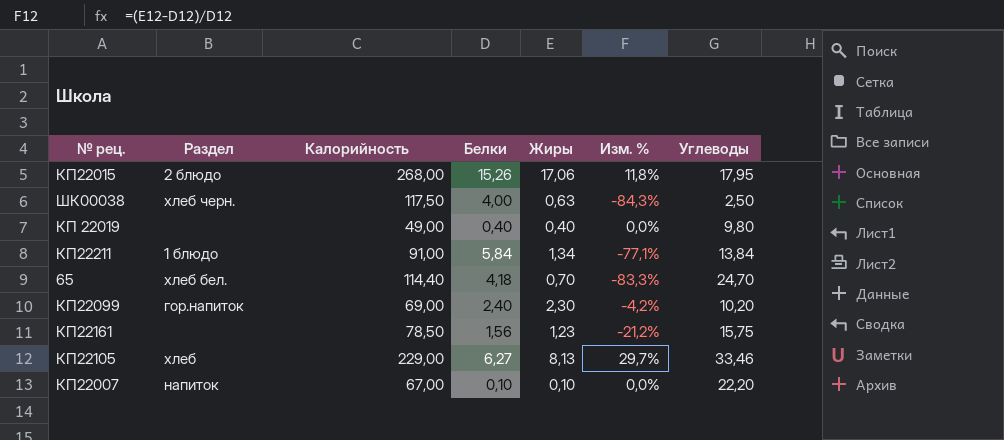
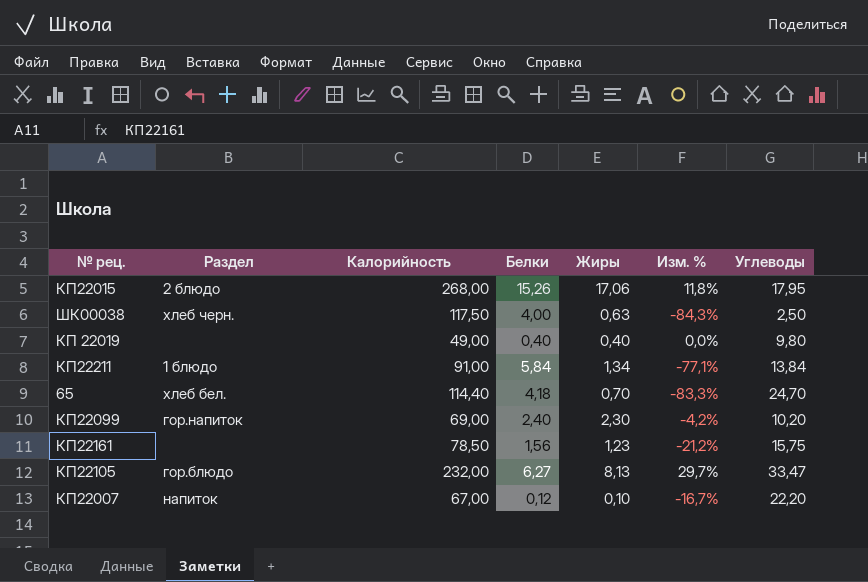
КП22105 | Раздел: хлеб -> гор.блюдо
КП22105 | Калорийность: 229,00 -> 232,00
КП22105 | Углеводы: 33,46 -> 33,47
КП22007 | Белки: 0,10 -> 0,12
КП22007 | Изм. %: 0,0% -> -16,7%

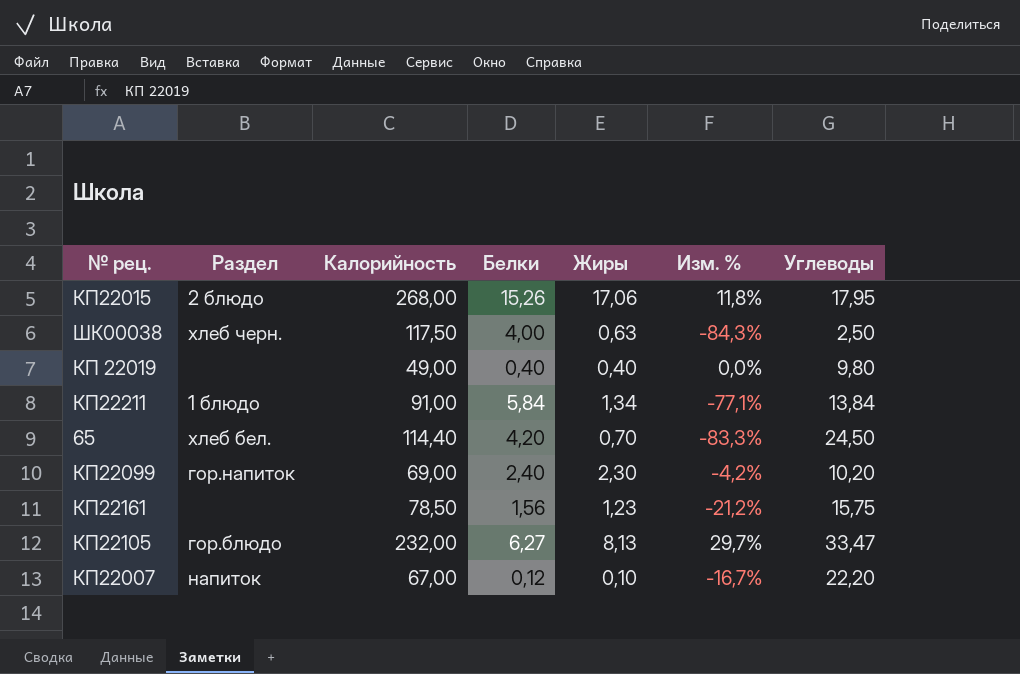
65 | Белки: 4,18 -> 4,20
65 | Углеводы: 24,70 -> 24,50

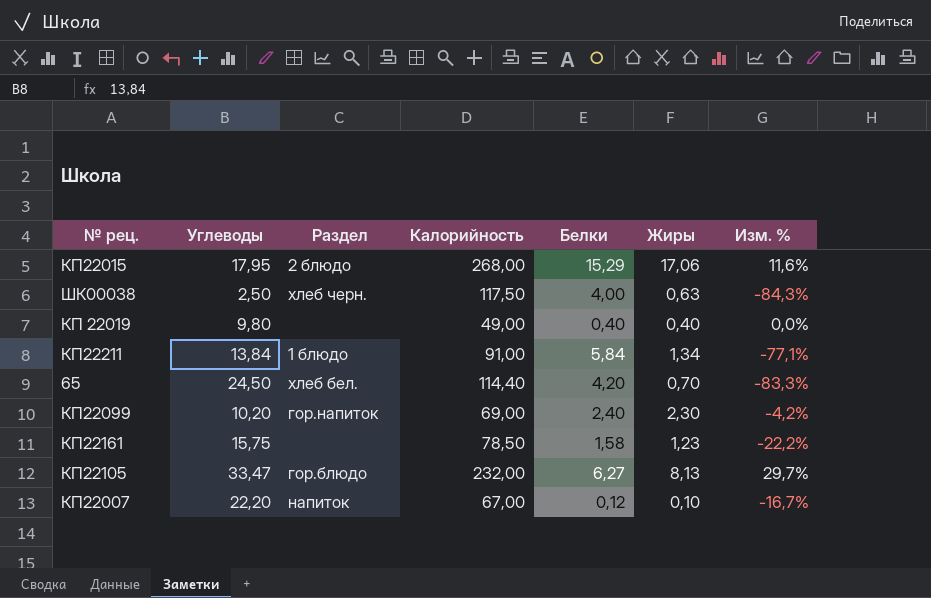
column Углеводы | position: 7 -> 2
КП22015 | Белки: 15,26 -> 15,29
КП22015 | Изм. %: 11,8% -> 11,6%
КП22161 | Белки: 1,56 -> 1,58
КП22161 | Изм. %: -21,2% -> -22,2%

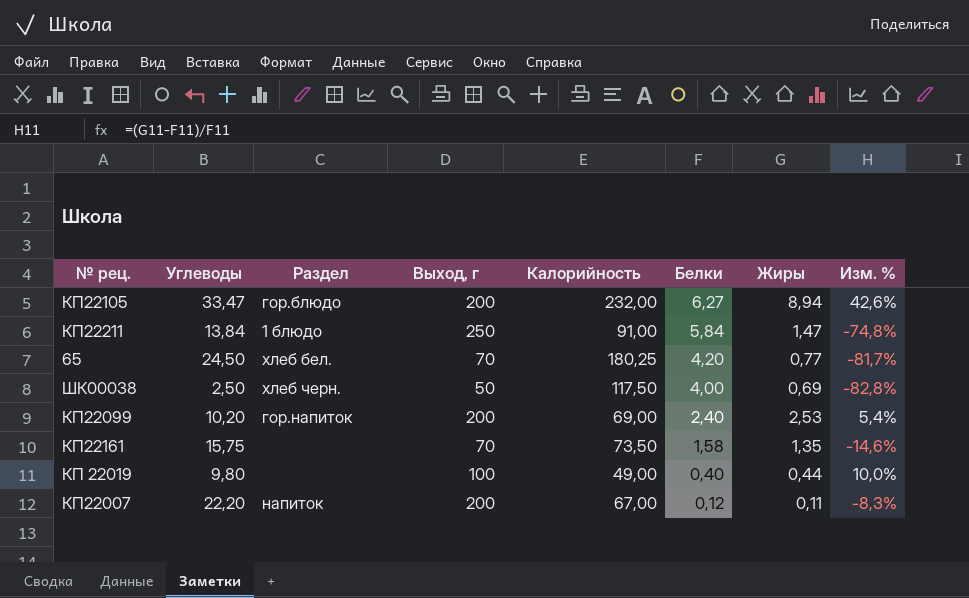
row order: none -> Белки descending
column Выход, г | position: none -> 4
row КП22015: 17,95 | 2 блюдо | 268,00 | 15,29 | 17,06 | 11,6% -> none
КП22105 | Жиры: 8,13 -> 8,94
КП22105 | Изм. %: 29,7% -> 42,6%
КП22211 | Жиры: 1,34 -> 1,47
КП22211 | Изм. %: -77,1% -> -74,8%
65 | Калорийность: 114,40 -> 180,25
65 | Жиры: 0,70 -> 0,77
65 | Изм. %: -83,3% -> -81,7%
ШК00038 | Жиры: 0,63 -> 0,69
ШК00038 | Изм. %: -84,3% -> -82,8%
КП22099 | Жиры: 2,30 -> 2,53
КП22099 | Изм. %: -4,2% -> 5,4%
КП22161 | Калорийность: 78,50 -> 73,50
КП22161 | Жиры: 1,23 -> 1,35
КП22161 | Изм. %: -22,2% -> -14,6%
КП 22019 | Жиры: 0,40 -> 0,44
КП 22019 | Изм. %: 0,0% -> 10,0%
КП22007 | Жиры: 0,10 -> 0,11
КП22007 | Изм. %: -16,7% -> -8,3%

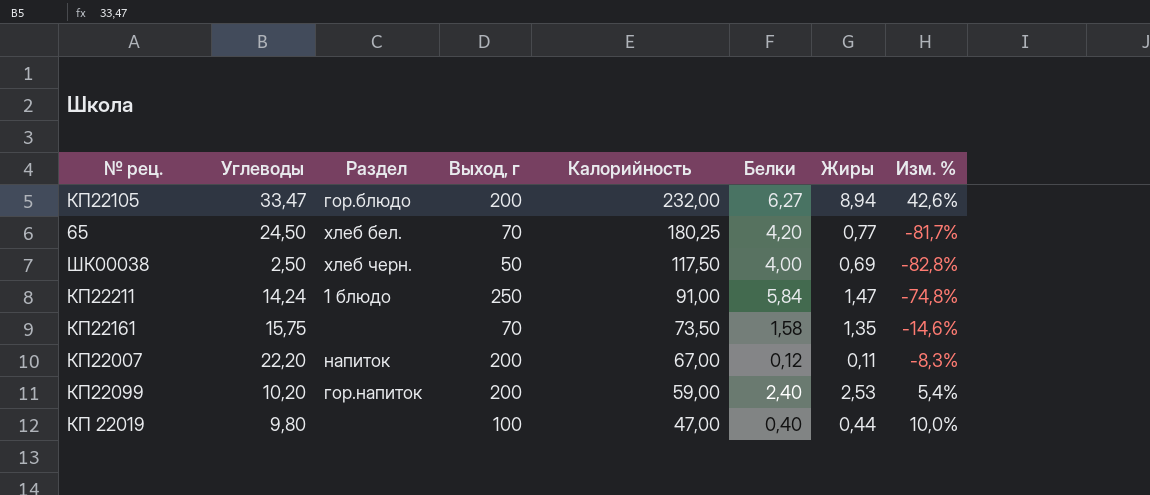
row order: Белки descending -> Калорийность descending
КП22211 | Углеводы: 13,84 -> 14,24
КП22099 | Калорийность: 69,00 -> 59,00
КП 22019 | Калорийность: 49,00 -> 47,00

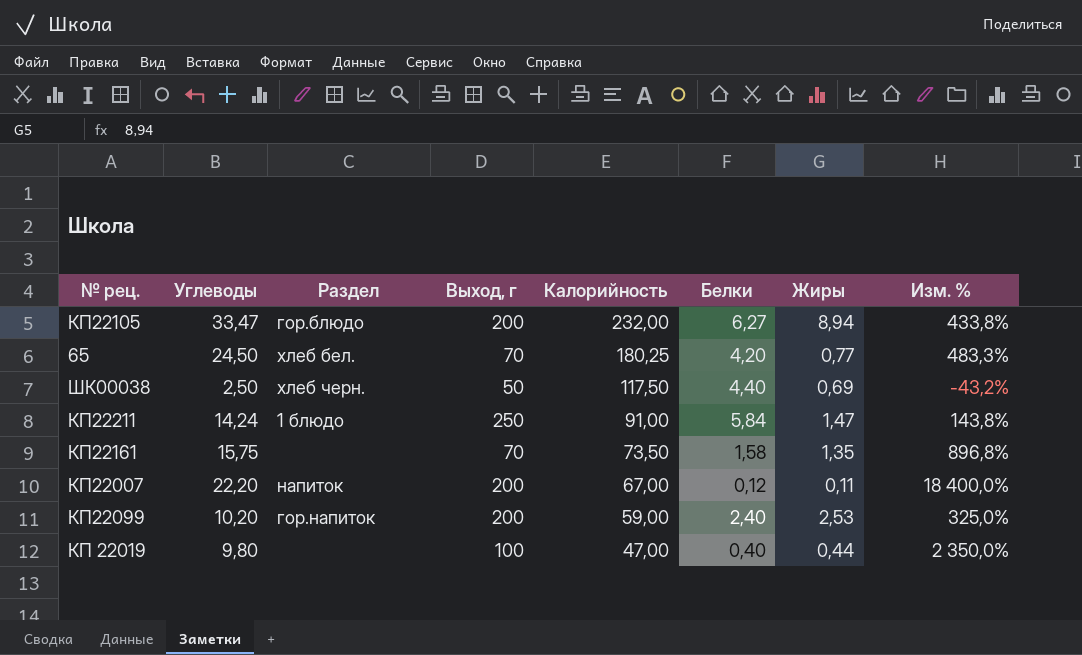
column Изм. % | formula: ([Жиры] - [Белки]) / [Белки] -> ([Углеводы] - [Белки]) / [Белки]
ШК00038 | Белки: 4,00 -> 4,40

